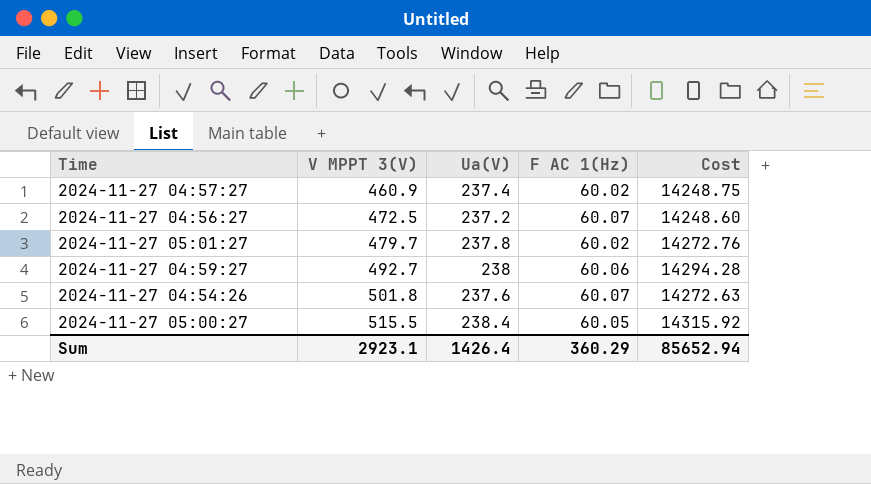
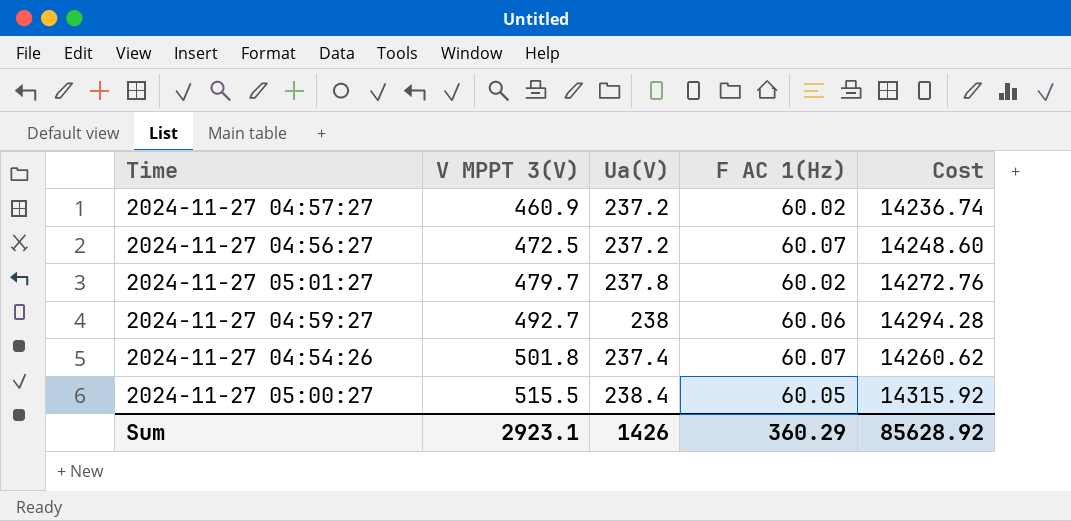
2024-11-27 04:57:27 | Ua(V): 237.4 -> 237.2
2024-11-27 04:57:27 | Cost: 14248.75 -> 14236.74
2024-11-27 04:54:26 | Ua(V): 237.6 -> 237.4
2024-11-27 04:54:26 | Cost: 14272.63 -> 14260.62
Sum | Ua(V): 1426.4 -> 1426
Sum | Cost: 85652.94 -> 85628.92

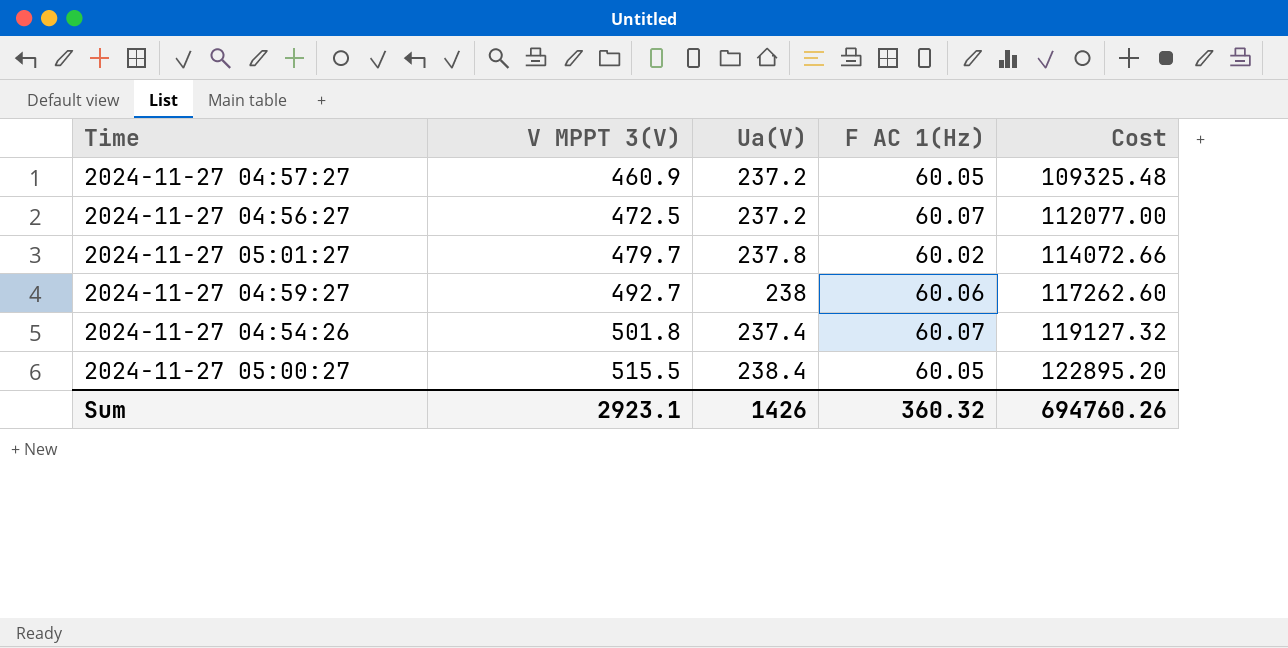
column Cost | formula: [Ua(V)] * [F AC 1(Hz)] -> [V MPPT 3(V)] * [Ua(V)]
2024-11-27 04:57:27 | F AC 1(Hz): 60.02 -> 60.05
Sum | F AC 1(Hz): 360.29 -> 360.32
Sum | Cost: 85628.92 -> 694760.26

